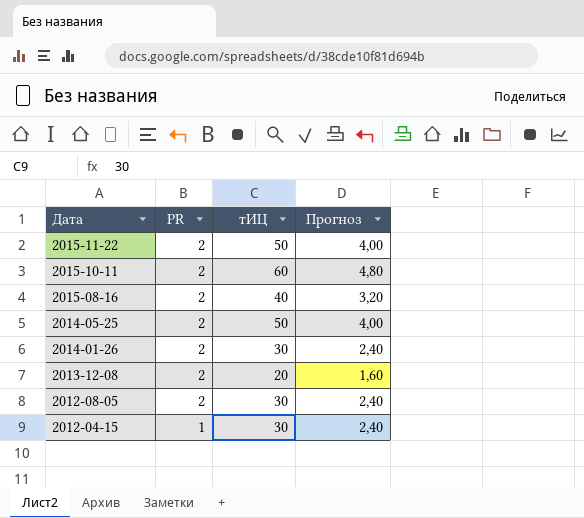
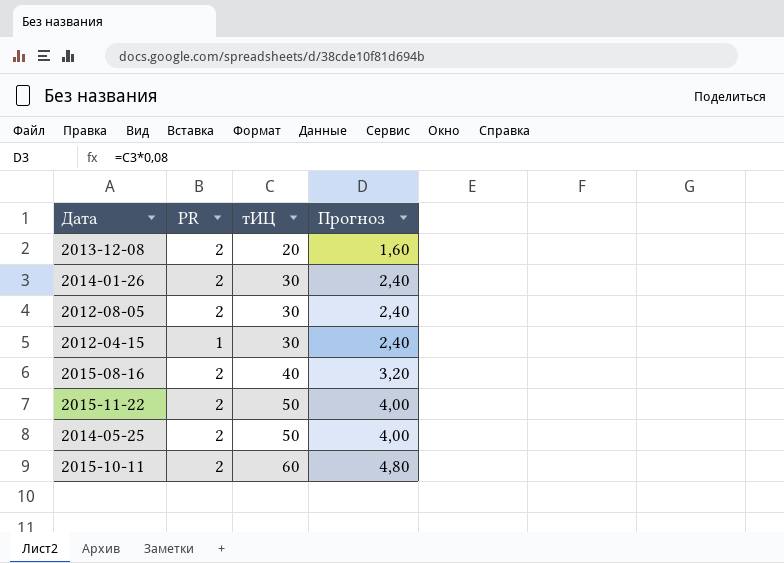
row order: Дата descending -> тИЦ ascending

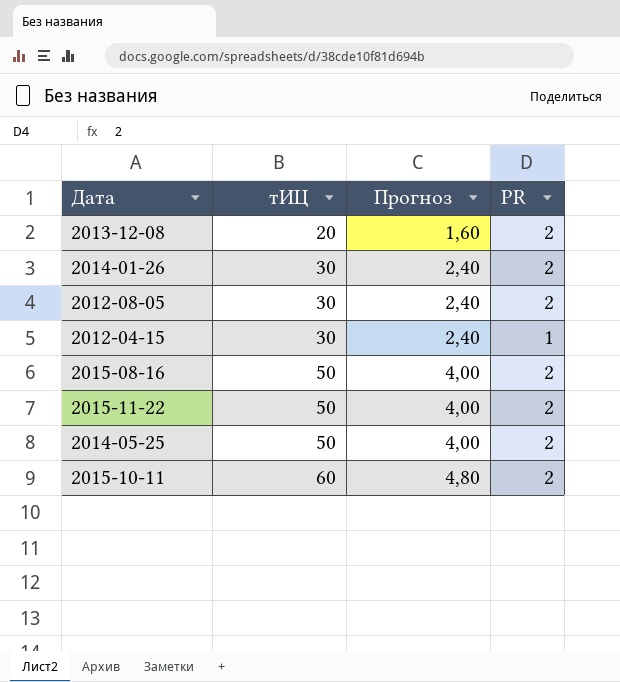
column PR | position: 2 -> 4
2015-08-16 | тИЦ: 40 -> 50
2015-08-16 | Прогноз: 3,20 -> 4,00

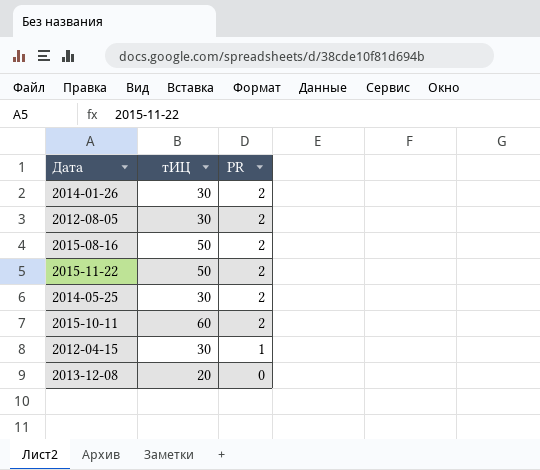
row order: тИЦ ascending -> PR descending
column Прогноз | formula: [тИЦ] * 0,08 -> none
2014-05-25 | тИЦ: 50 -> 30
2013-12-08 | PR: 2 -> 0

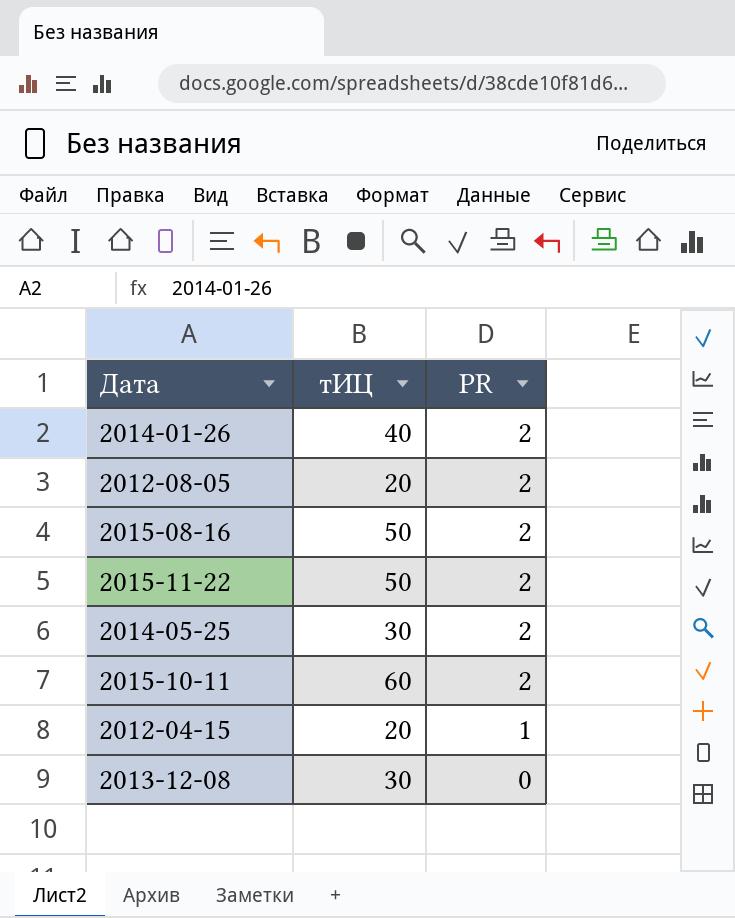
2014-01-26 | тИЦ: 30 -> 40
2012-08-05 | тИЦ: 30 -> 20
2012-04-15 | тИЦ: 30 -> 20
2013-12-08 | тИЦ: 20 -> 30

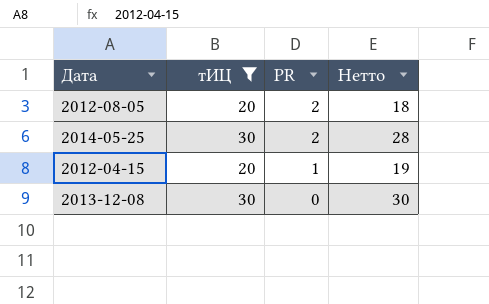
filter: none -> тИЦ <= 30
column Нетто | formula: none -> [тИЦ] - [PR]

